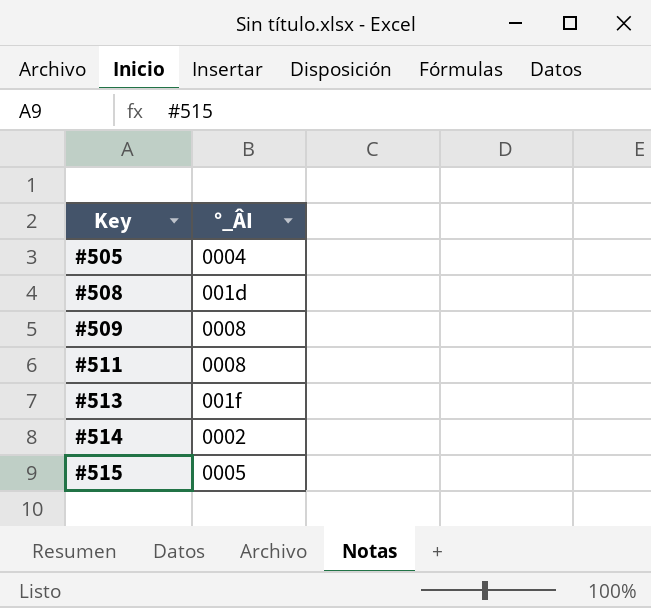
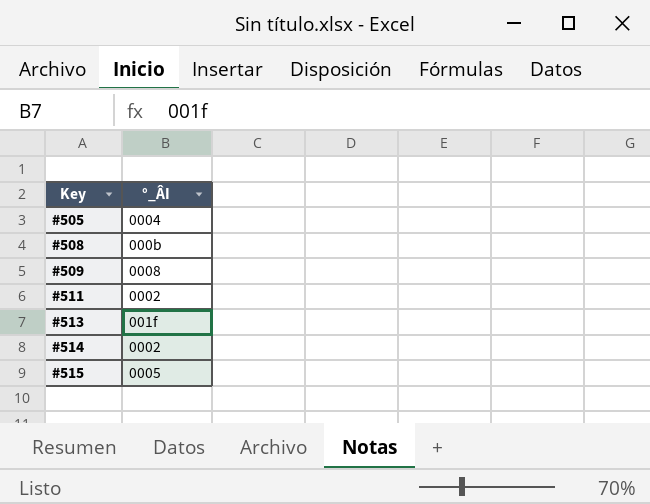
#508 | °_ÂI: 001d -> 000b
#511 | °_ÂI: 0008 -> 0002

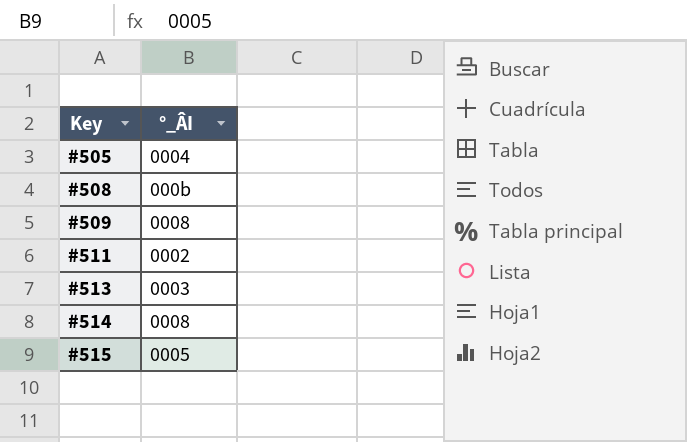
#513 | °_ÂI: 001f -> 0003
#514 | °_ÂI: 0002 -> 0008

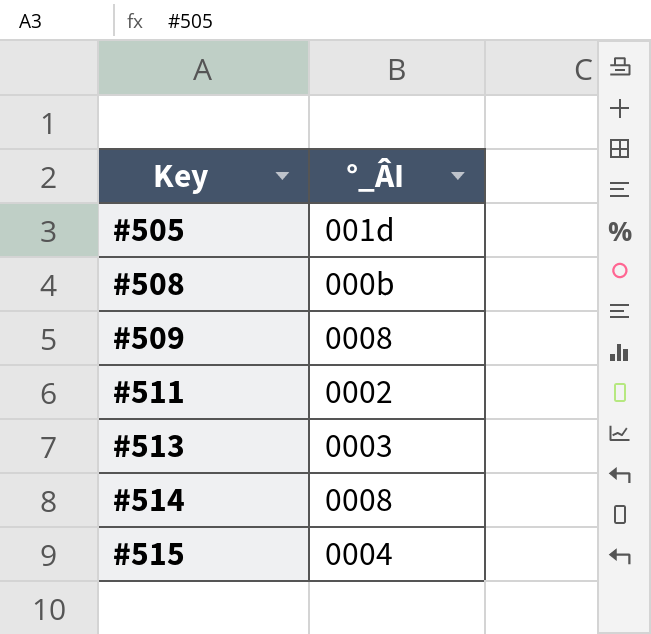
#505 | °_ÂI: 0004 -> 001d
#515 | °_ÂI: 0005 -> 0004

